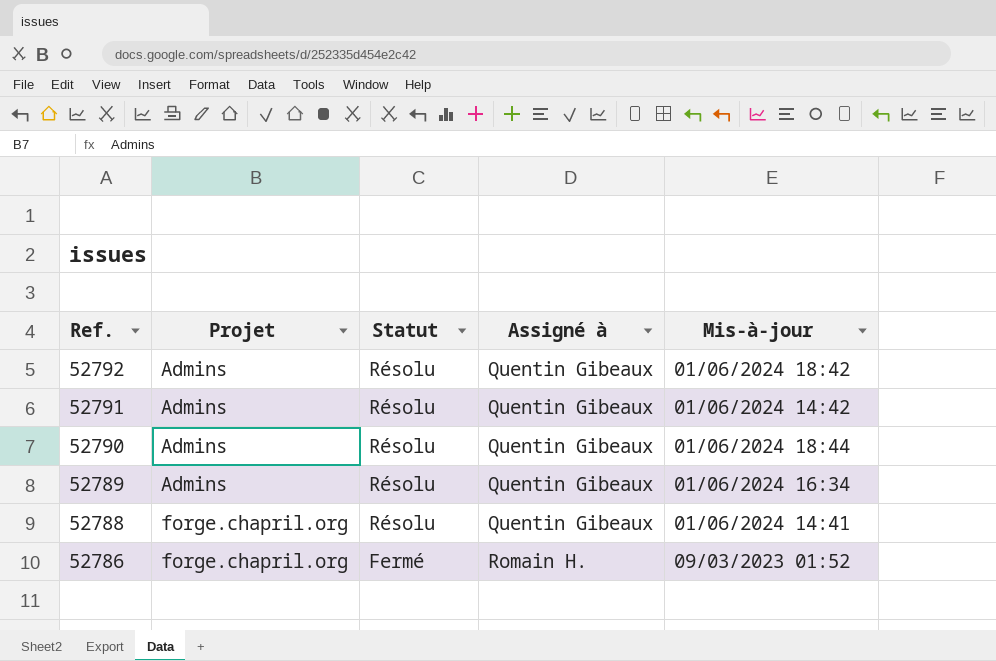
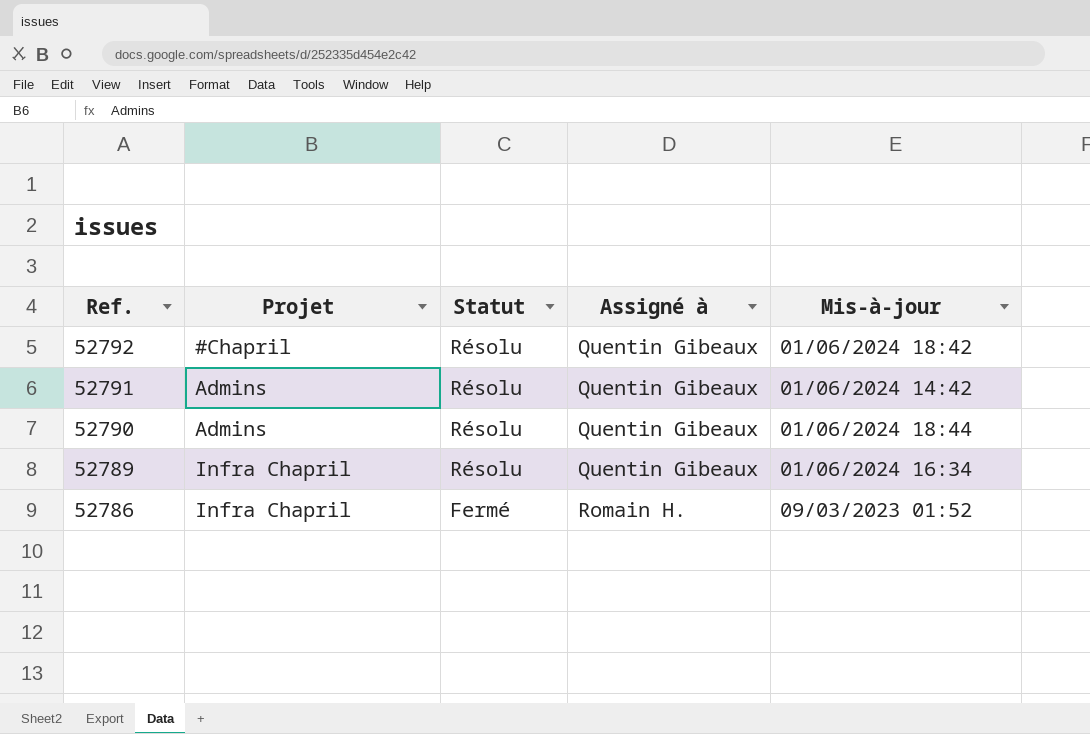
row 52788: forge.chapril.org | Résolu | Quentin Gibeaux | 01/06/2024 14:41 -> none
52792 | Projet: Admins -> #Chapril
52789 | Projet: Admins -> Infra Chapril
52786 | Projet: forge.chapril.org -> Infra Chapril

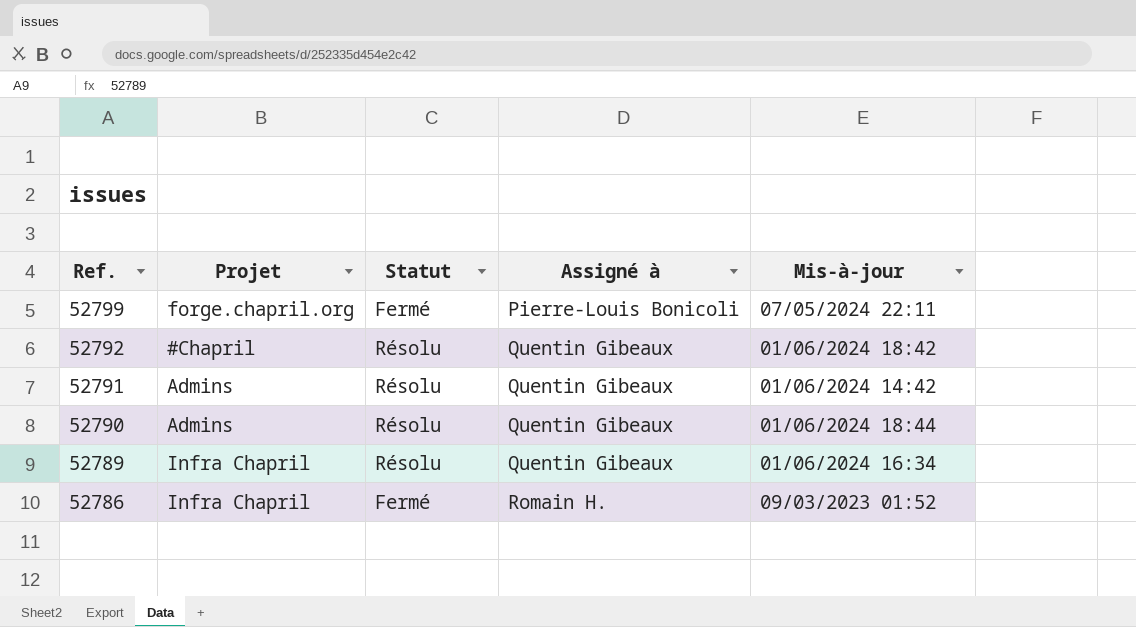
row 52799: none -> forge.chapril.org | Fermé | Pierre-Louis Bonicoli | 07/05/2024 22:11

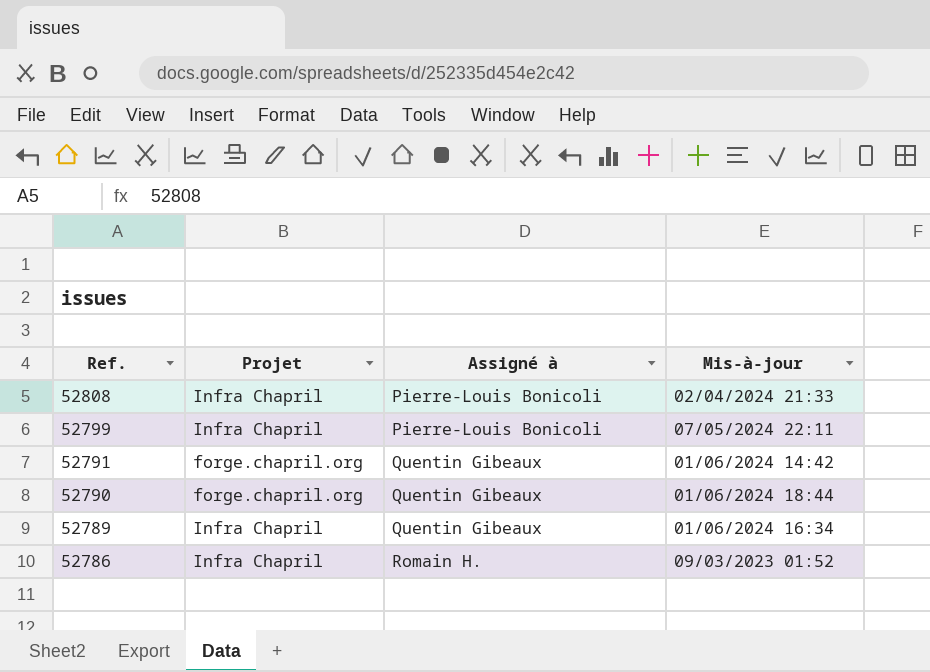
column Statut | position: 3 -> none
row 52792: #Chapril | Résolu | Quentin Gibeaux | 01/06/2024 18:42 -> none
row 52808: none -> Infra Chapril | Pierre-Louis Bonicoli | 02/04/2024 21:33
52799 | Projet: forge.chapril.org -> Infra Chapril
52791 | Projet: Admins -> forge.chapril.org
52790 | Projet: Admins -> forge.chapril.org

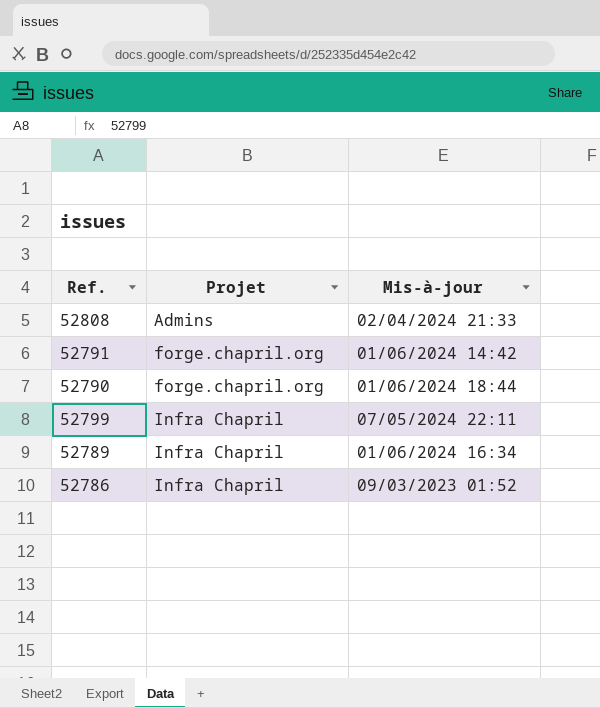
row order: Ref. descending -> Projet ascending
column Assigné à | position: 3 -> none
52808 | Projet: Infra Chapril -> Admins

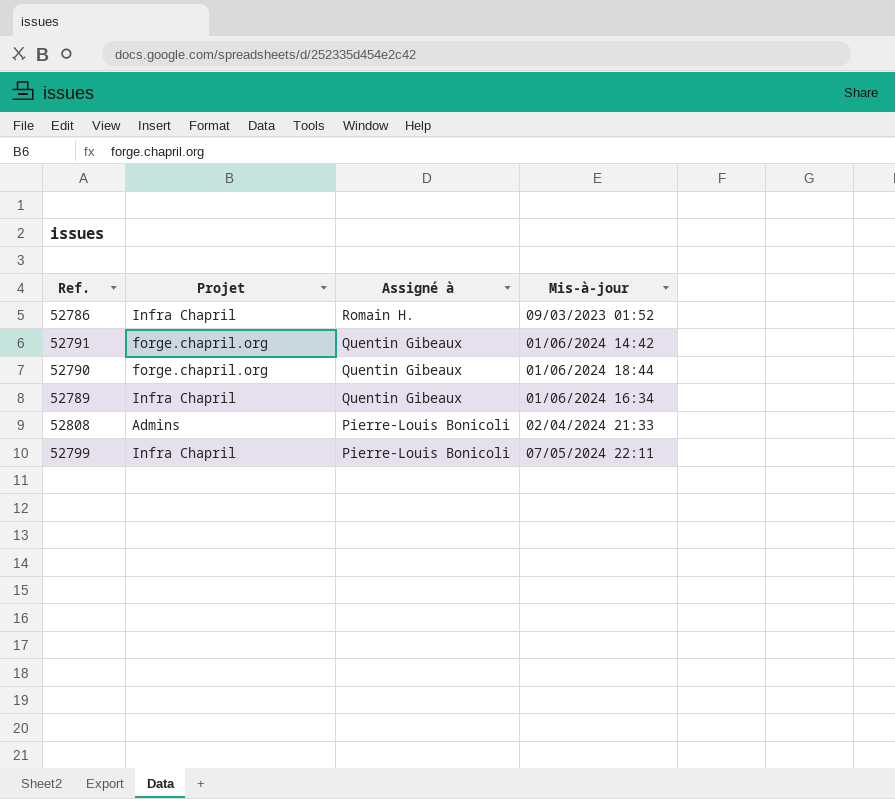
row order: Projet ascending -> Assigné à descending
column Assigné à | position: none -> 3

